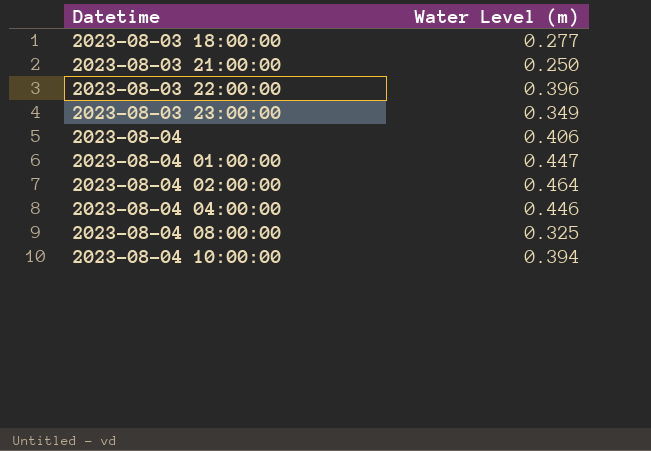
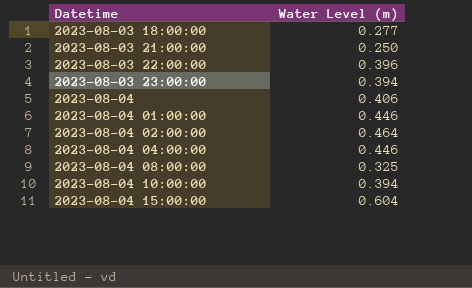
2023-08-03 23:00:00 | Water Level (m): 0.349 -> 0.394
2023-08-04 01:00:00 | Water Level (m): 0.447 -> 0.446
row 2023-08-04 15:00:00: none -> 0.604

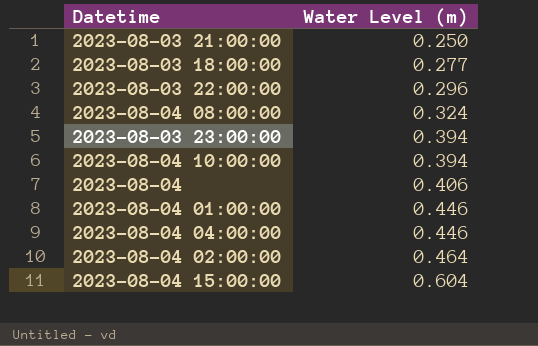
row order: Datetime ascending -> Water Level (m) ascending
2023-08-03 22:00:00 | Water Level (m): 0.396 -> 0.296
2023-08-04 08:00:00 | Water Level (m): 0.325 -> 0.324

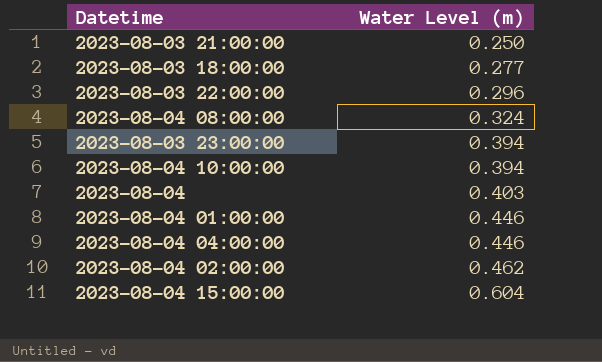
2023-08-04 | Water Level (m): 0.406 -> 0.403
2023-08-04 02:00:00 | Water Level (m): 0.464 -> 0.462

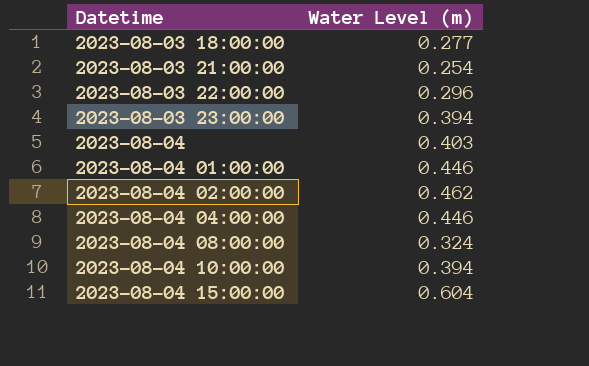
row order: Water Level (m) ascending -> Datetime ascending
2023-08-03 21:00:00 | Water Level (m): 0.250 -> 0.254

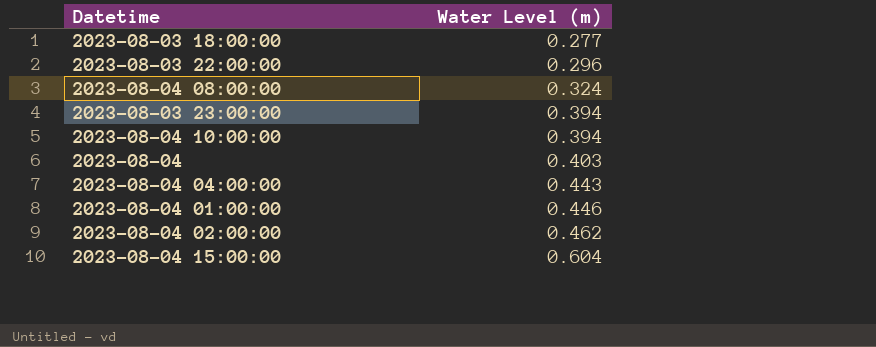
row order: Datetime ascending -> Water Level (m) ascending
row 2023-08-03 21:00:00: 0.254 -> none
2023-08-04 04:00:00 | Water Level (m): 0.446 -> 0.443

